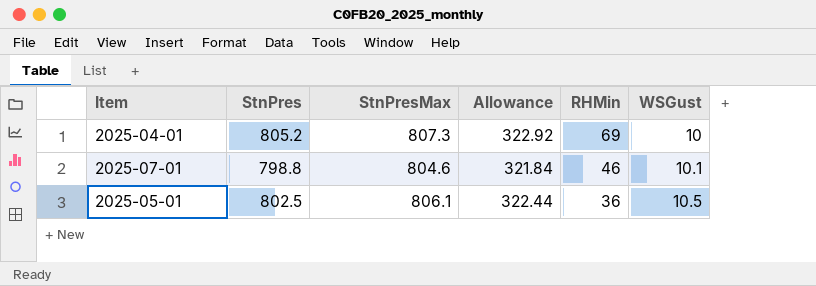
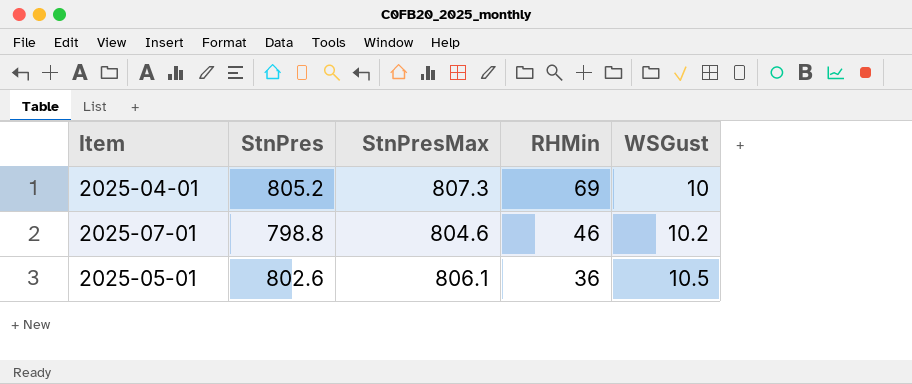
column Allowance | formula: [StnPresMax] * 0.4 -> none
2025-07-01 | WSGust: 10.1 -> 10.2
2025-05-01 | StnPres: 802.5 -> 802.6

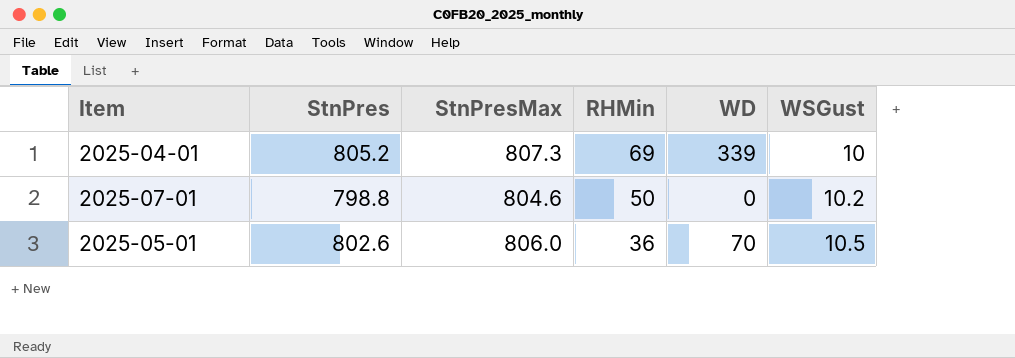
column WD | position: none -> 5
2025-07-01 | RHMin: 46 -> 50
2025-05-01 | StnPresMax: 806.1 -> 806.0

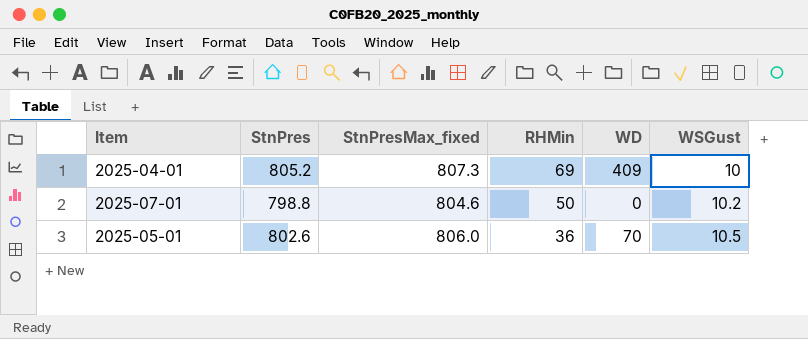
column name: StnPresMax -> StnPresMax_fixed
2025-04-01 | WD: 339 -> 409

